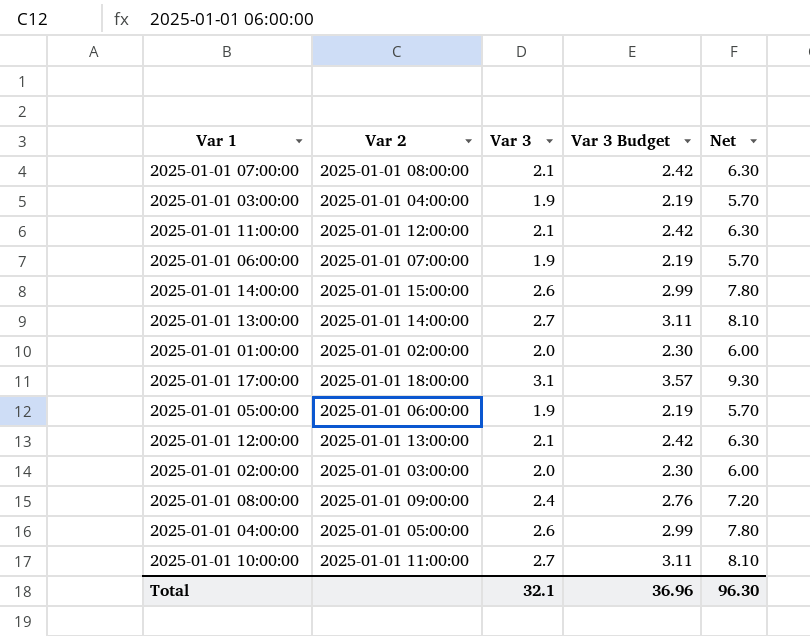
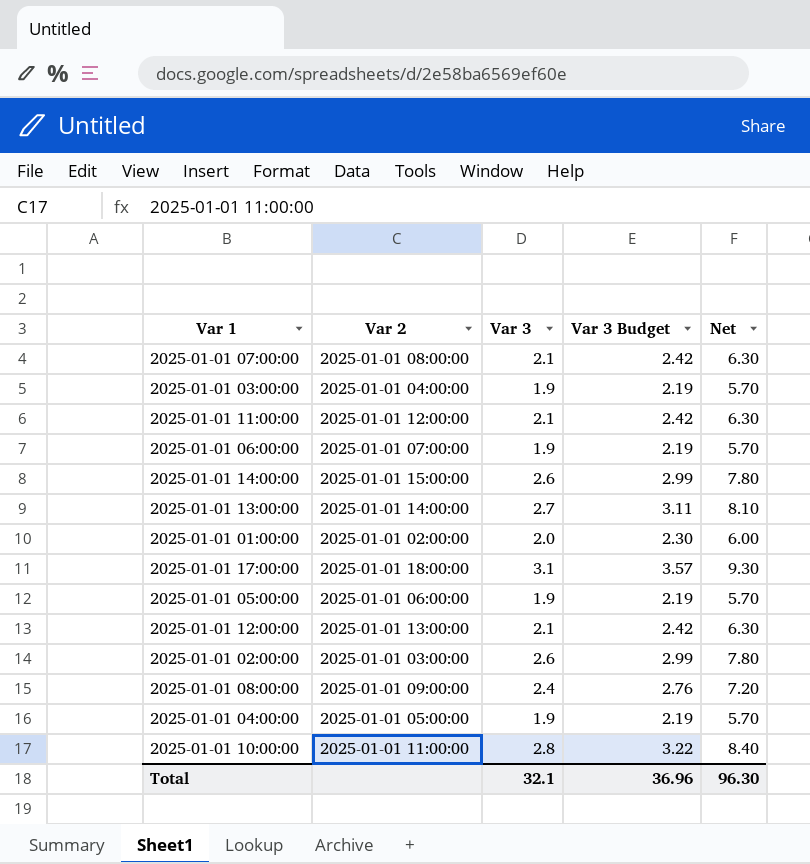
2025-01-01 02:00:00 | Var 3: 2.0 -> 2.6
2025-01-01 02:00:00 | Var 3 Budget: 2.30 -> 2.99
2025-01-01 02:00:00 | Net: 6.00 -> 7.80
2025-01-01 04:00:00 | Var 3: 2.6 -> 1.9
2025-01-01 04:00:00 | Var 3 Budget: 2.99 -> 2.19
2025-01-01 04:00:00 | Net: 7.80 -> 5.70
2025-01-01 10:00:00 | Var 3: 2.7 -> 2.8
2025-01-01 10:00:00 | Var 3 Budget: 3.11 -> 3.22
2025-01-01 10:00:00 | Net: 8.10 -> 8.40

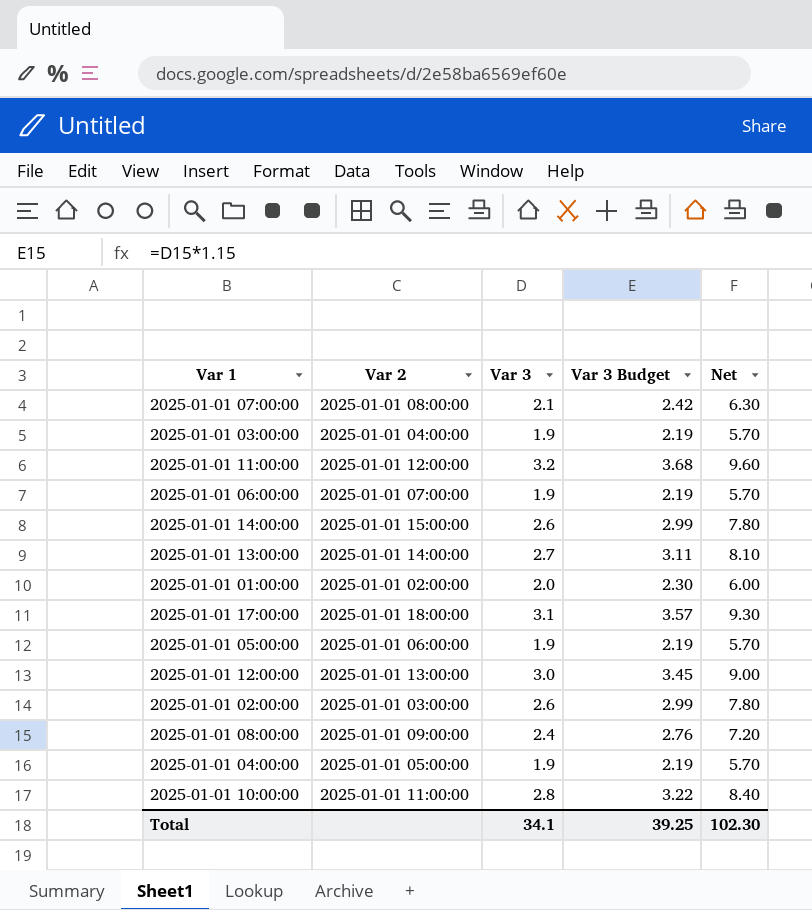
2025-01-01 11:00:00 | Var 3: 2.1 -> 3.2
2025-01-01 11:00:00 | Var 3 Budget: 2.42 -> 3.68
2025-01-01 11:00:00 | Net: 6.30 -> 9.60
2025-01-01 12:00:00 | Var 3: 2.1 -> 3.0
2025-01-01 12:00:00 | Var 3 Budget: 2.42 -> 3.45
2025-01-01 12:00:00 | Net: 6.30 -> 9.00
Total | Var 3: 32.1 -> 34.1
Total | Var 3 Budget: 36.96 -> 39.25
Total | Net: 96.30 -> 102.30

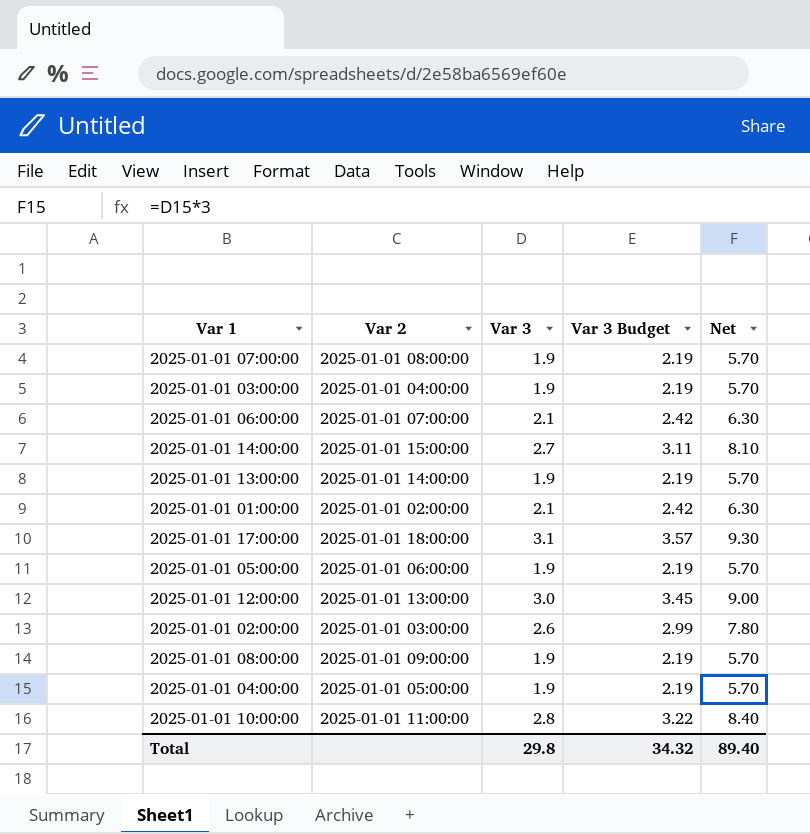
row 2025-01-01 11:00:00: 2025-01-01 12:00:00 | 3.2 | 3.68 | 9.60 -> none
2025-01-01 07:00:00 | Var 3: 2.1 -> 1.9
2025-01-01 07:00:00 | Var 3 Budget: 2.42 -> 2.19
2025-01-01 07:00:00 | Net: 6.30 -> 5.70
2025-01-01 06:00:00 | Var 3: 1.9 -> 2.1
2025-01-01 06:00:00 | Var 3 Budget: 2.19 -> 2.42
2025-01-01 06:00:00 | Net: 5.70 -> 6.30
2025-01-01 14:00:00 | Var 3: 2.6 -> 2.7
2025-01-01 14:00:00 | Var 3 Budget: 2.99 -> 3.11
2025-01-01 14:00:00 | Net: 7.80 -> 8.10
2025-01-01 13:00:00 | Var 3: 2.7 -> 1.9
2025-01-01 13:00:00 | Var 3 Budget: 3.11 -> 2.19
2025-01-01 13:00:00 | Net: 8.10 -> 5.70
2025-01-01 01:00:00 | Var 3: 2.0 -> 2.1
2025-01-01 01:00:00 | Var 3 Budget: 2.30 -> 2.42
2025-01-01 01:00:00 | Net: 6.00 -> 6.30
2025-01-01 08:00:00 | Var 3: 2.4 -> 1.9
2025-01-01 08:00:00 | Var 3 Budget: 2.76 -> 2.19
2025-01-01 08:00:00 | Net: 7.20 -> 5.70
Total | Var 3: 34.1 -> 29.8
Total | Var 3 Budget: 39.25 -> 34.32
Total | Net: 102.30 -> 89.40

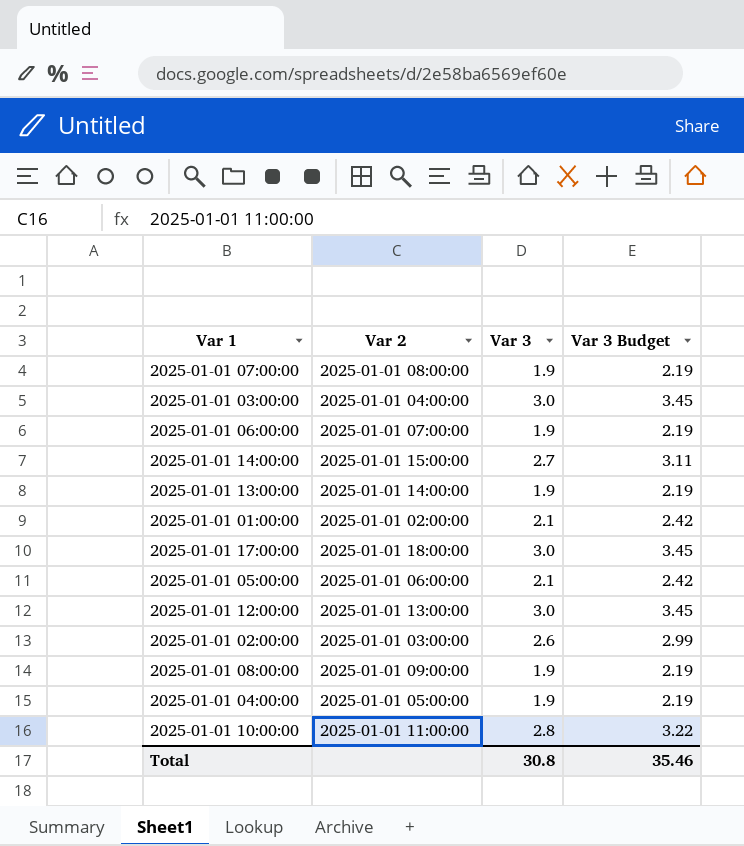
column Net | formula: [Var 3] * 3 -> none
2025-01-01 03:00:00 | Var 3: 1.9 -> 3.0
2025-01-01 03:00:00 | Var 3 Budget: 2.19 -> 3.45
2025-01-01 06:00:00 | Var 3: 2.1 -> 1.9
2025-01-01 06:00:00 | Var 3 Budget: 2.42 -> 2.19
2025-01-01 17:00:00 | Var 3: 3.1 -> 3.0
2025-01-01 17:00:00 | Var 3 Budget: 3.57 -> 3.45
2025-01-01 05:00:00 | Var 3: 1.9 -> 2.1
2025-01-01 05:00:00 | Var 3 Budget: 2.19 -> 2.42
Total | Var 3: 29.8 -> 30.8
Total | Var 3 Budget: 34.32 -> 35.46

